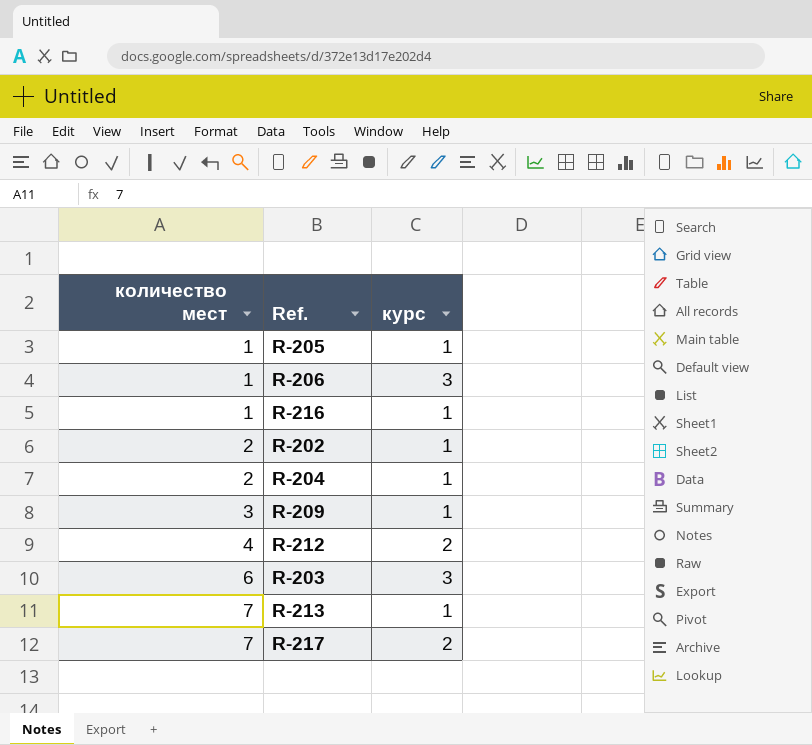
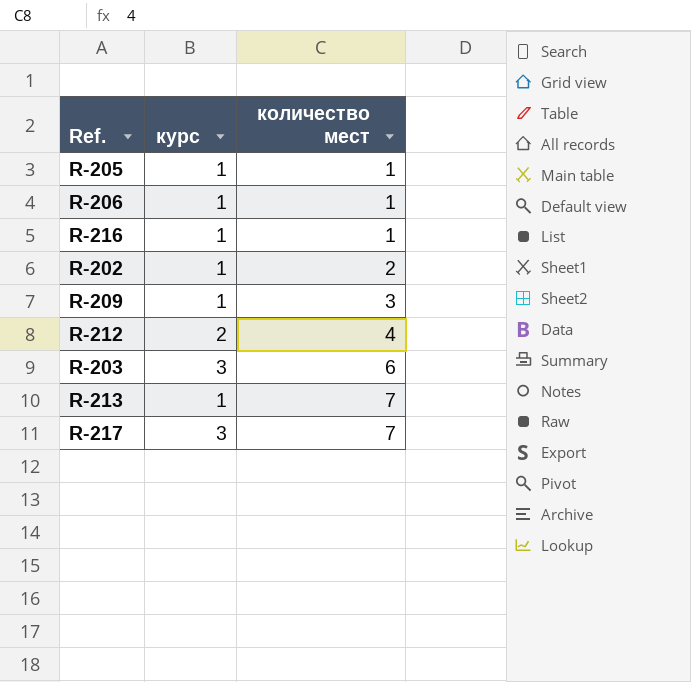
column количество мест | position: 1 -> 3
row R-204: 2 | 1 -> none
R-206 | курс: 3 -> 1
R-217 | курс: 2 -> 3

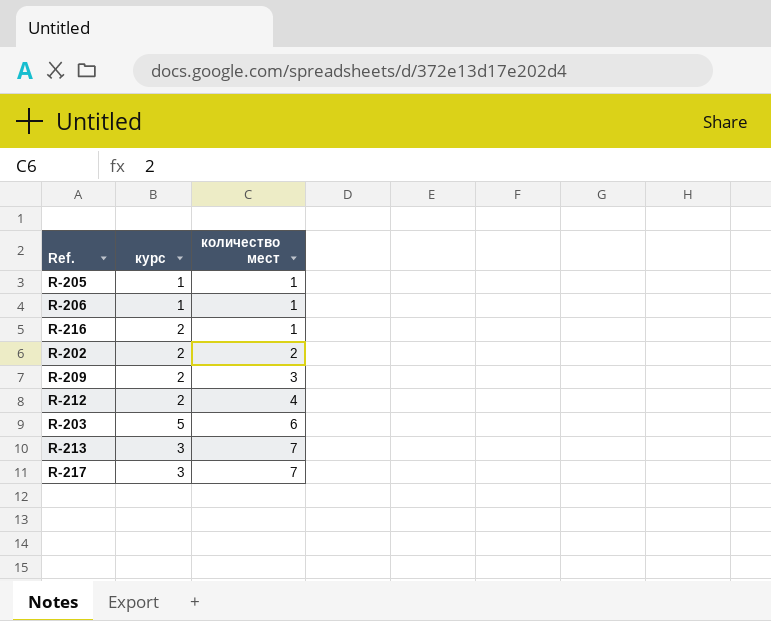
R-216 | курс: 1 -> 2
R-202 | курс: 1 -> 2
R-209 | курс: 1 -> 2
R-203 | курс: 3 -> 5
R-213 | курс: 1 -> 3

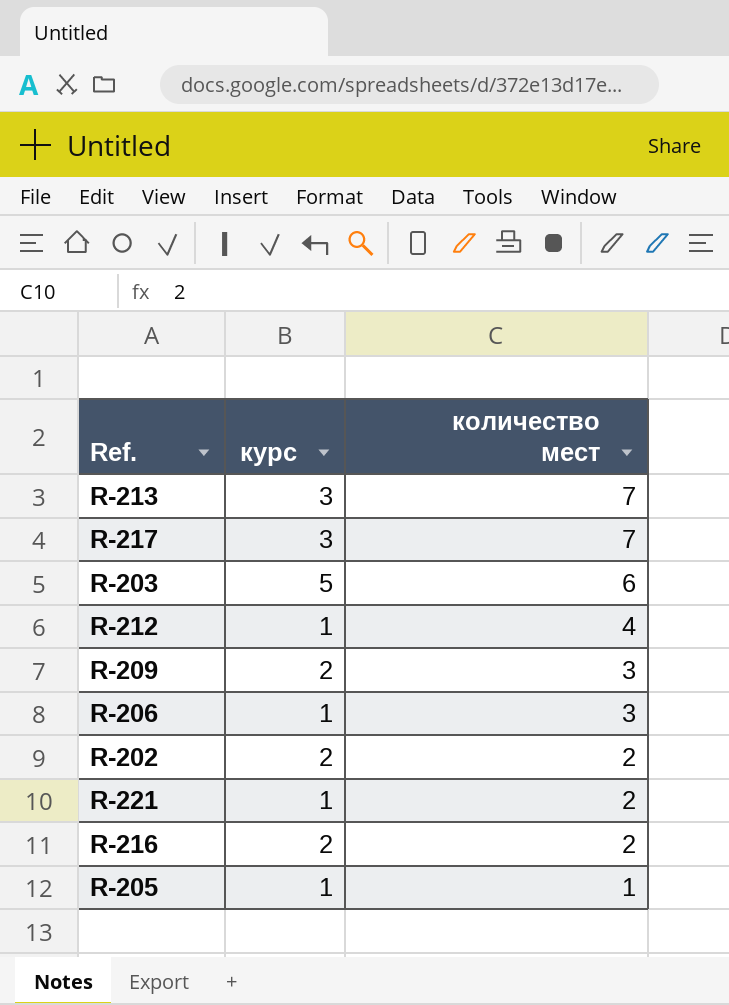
row order: количество мест ascending -> количество мест descending
R-212 | курс: 2 -> 1
R-206 | количество мест: 1 -> 3
row R-221: none -> 1 | 2
R-216 | количество мест: 1 -> 2

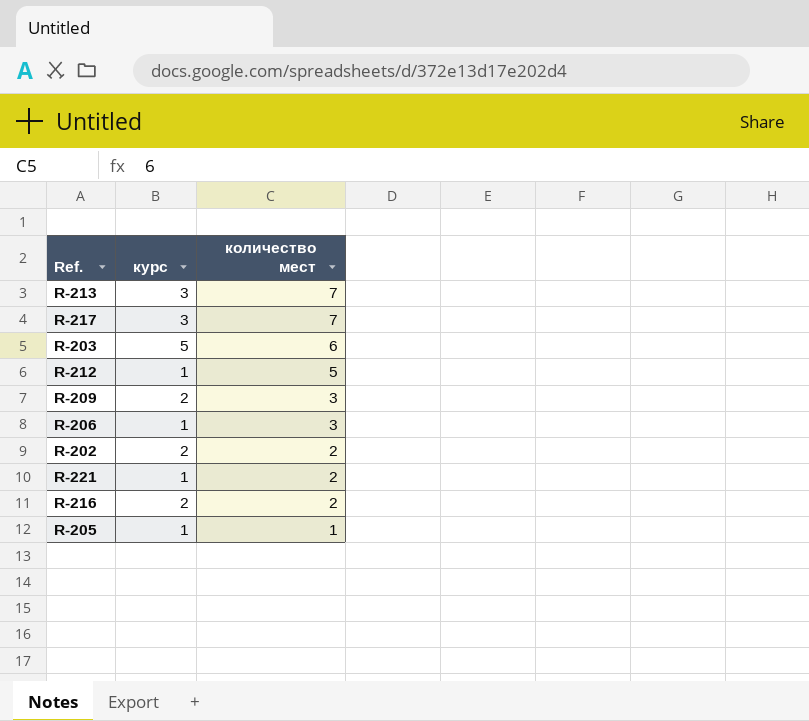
R-212 | количество мест: 4 -> 5

